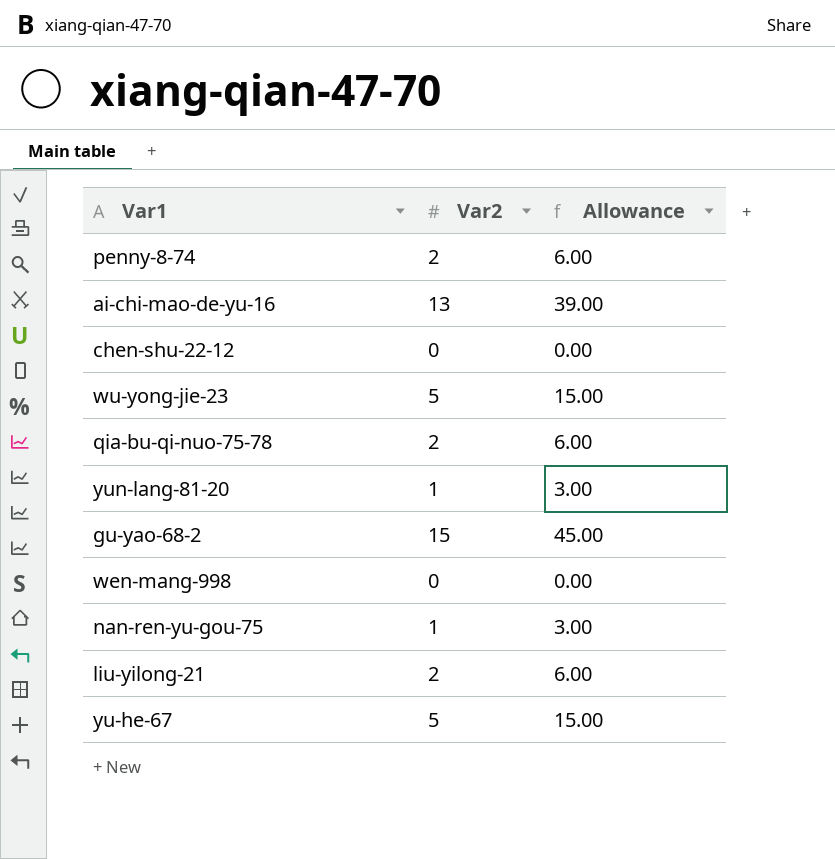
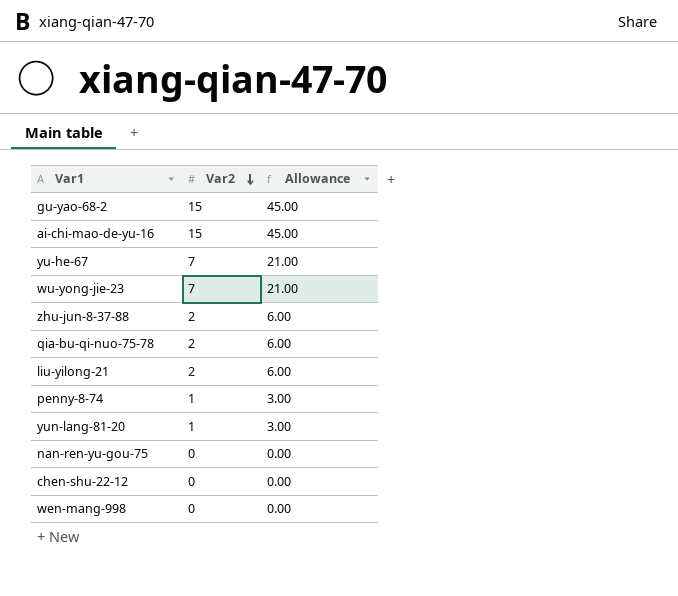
row order: none -> Var2 descending
ai-chi-mao-de-yu-16 | Var2: 13 -> 15
ai-chi-mao-de-yu-16 | Allowance: 39.00 -> 45.00
yu-he-67 | Var2: 5 -> 7
yu-he-67 | Allowance: 15.00 -> 21.00
wu-yong-jie-23 | Var2: 5 -> 7
wu-yong-jie-23 | Allowance: 15.00 -> 21.00
row zhu-jun-8-37-88: none -> 2 | 6.00
penny-8-74 | Var2: 2 -> 1
penny-8-74 | Allowance: 6.00 -> 3.00
nan-ren-yu-gou-75 | Var2: 1 -> 0
nan-ren-yu-gou-75 | Allowance: 3.00 -> 0.00

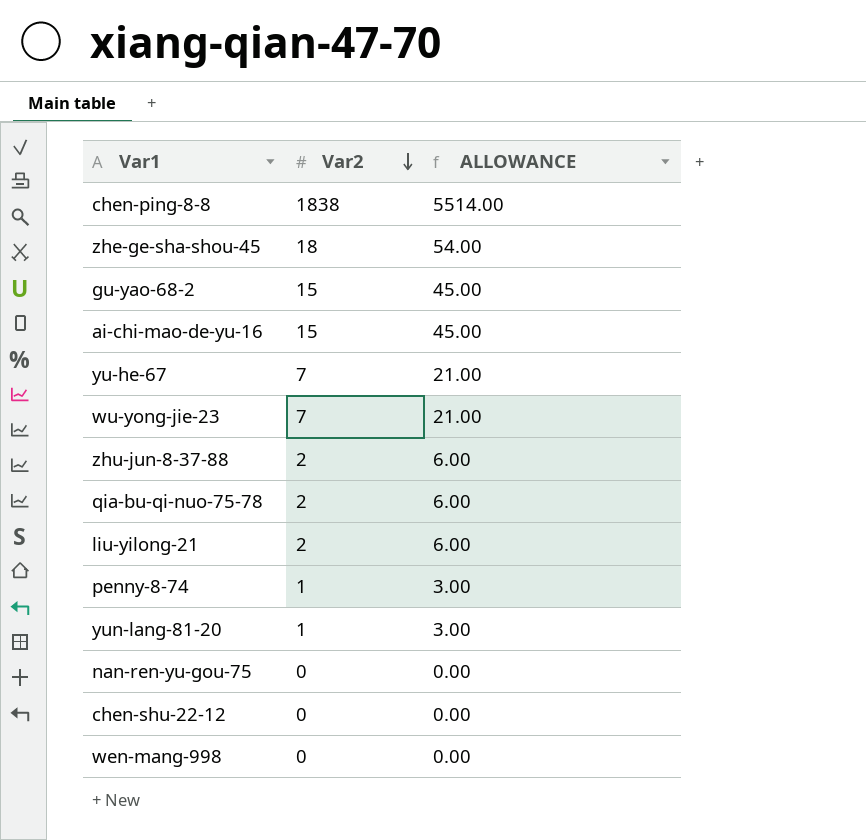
column name: Allowance -> ALLOWANCE
row chen-ping-8-8: none -> 1838 | 5514.00
row zhe-ge-sha-shou-45: none -> 18 | 54.00

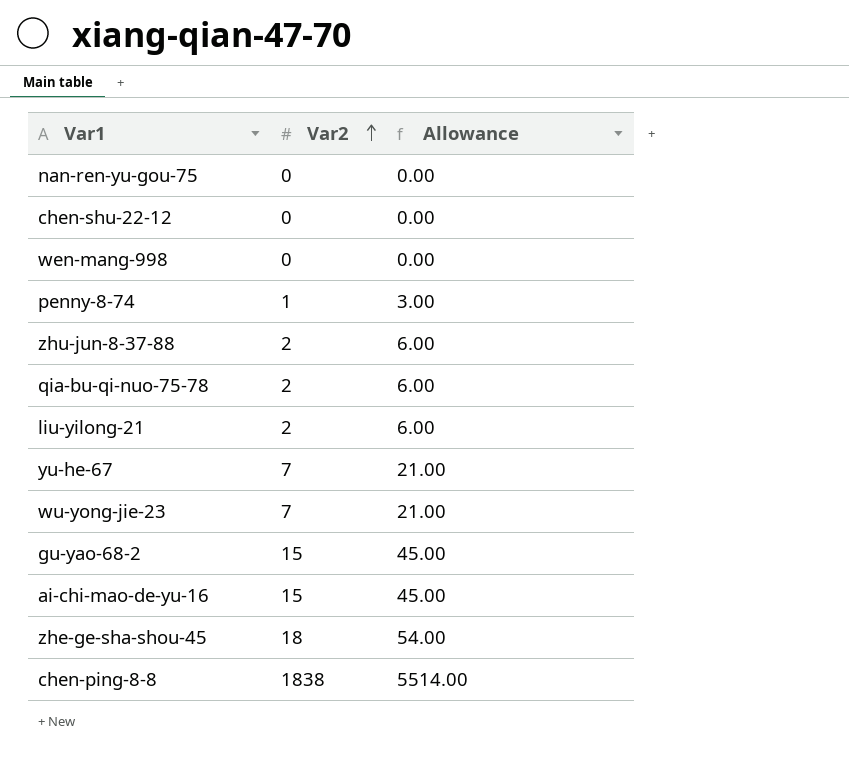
row order: Var2 descending -> Var2 ascending
column name: ALLOWANCE -> Allowance
row yun-lang-81-20: 1 | 3.00 -> none

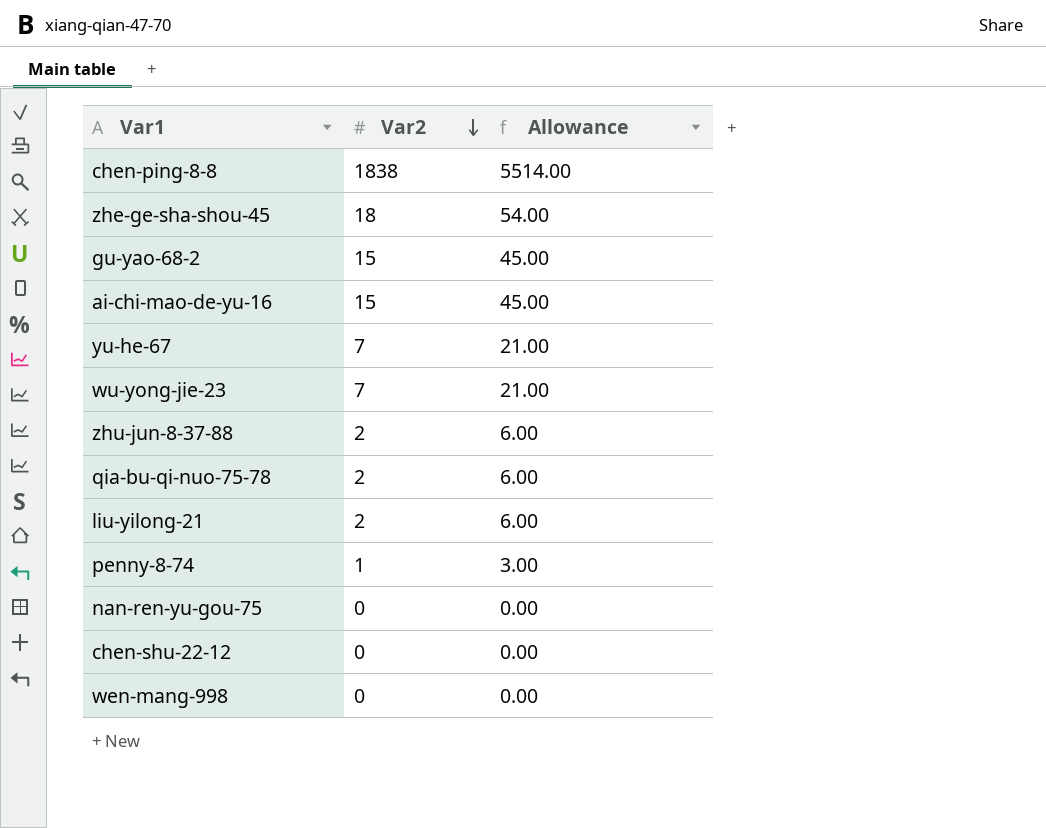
row order: Var2 ascending -> Var2 descending

